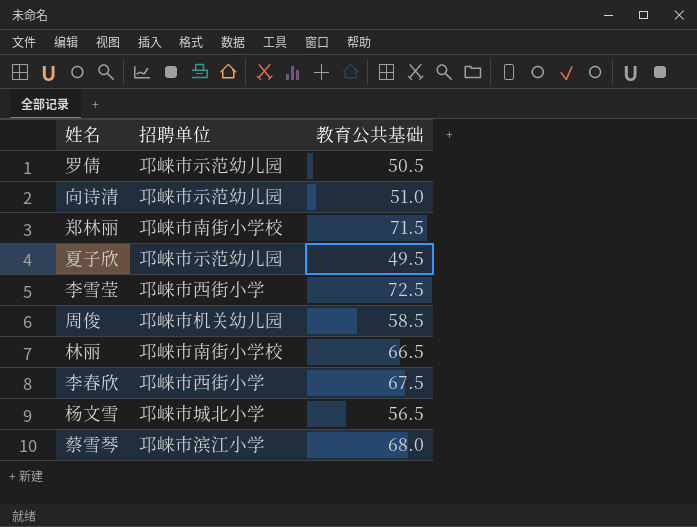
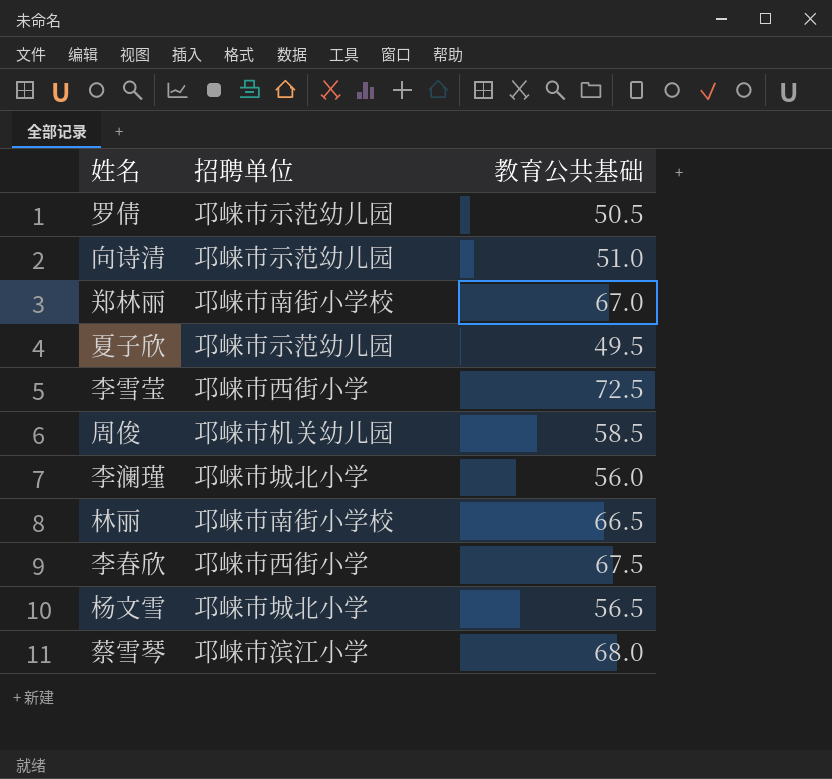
郑林丽 | 教育公共基础: 71.5 -> 67.0
row 李澜瑾: none -> 邛崃市城北小学 | 56.0

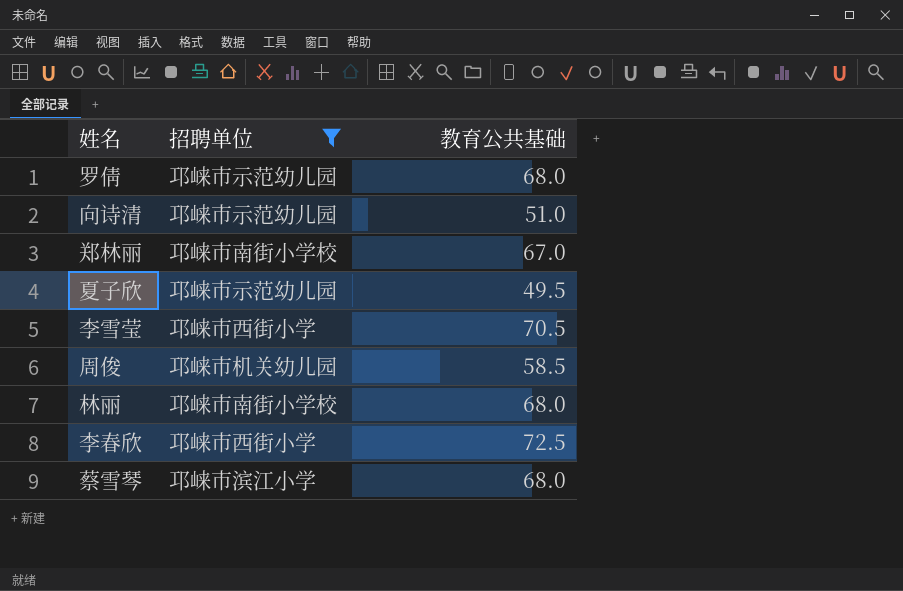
filter: none -> 招聘单位 != 邛崃市城北小学
罗倩 | 教育公共基础: 50.5 -> 68.0
李雪莹 | 教育公共基础: 72.5 -> 70.5
林丽 | 教育公共基础: 66.5 -> 68.0
李春欣 | 教育公共基础: 67.5 -> 72.5

